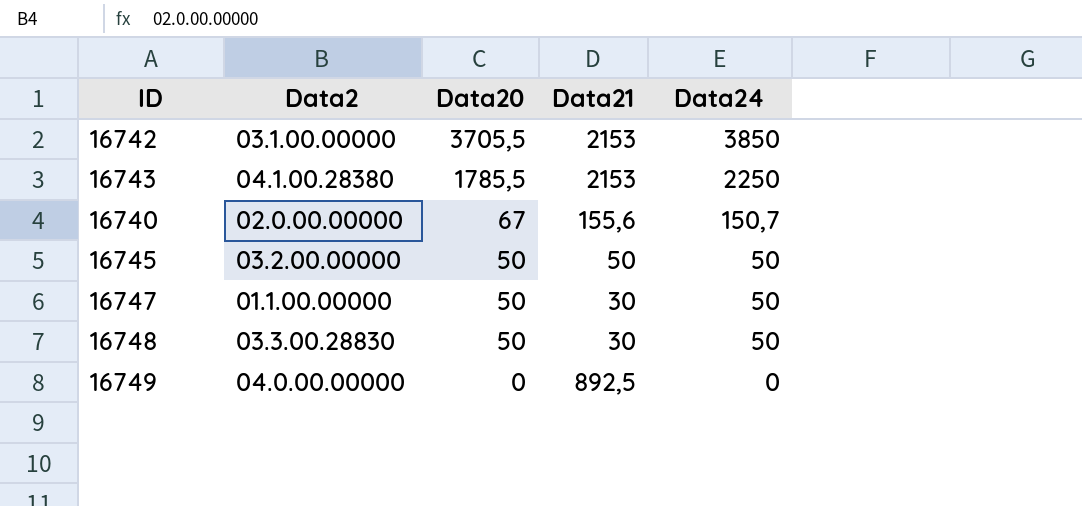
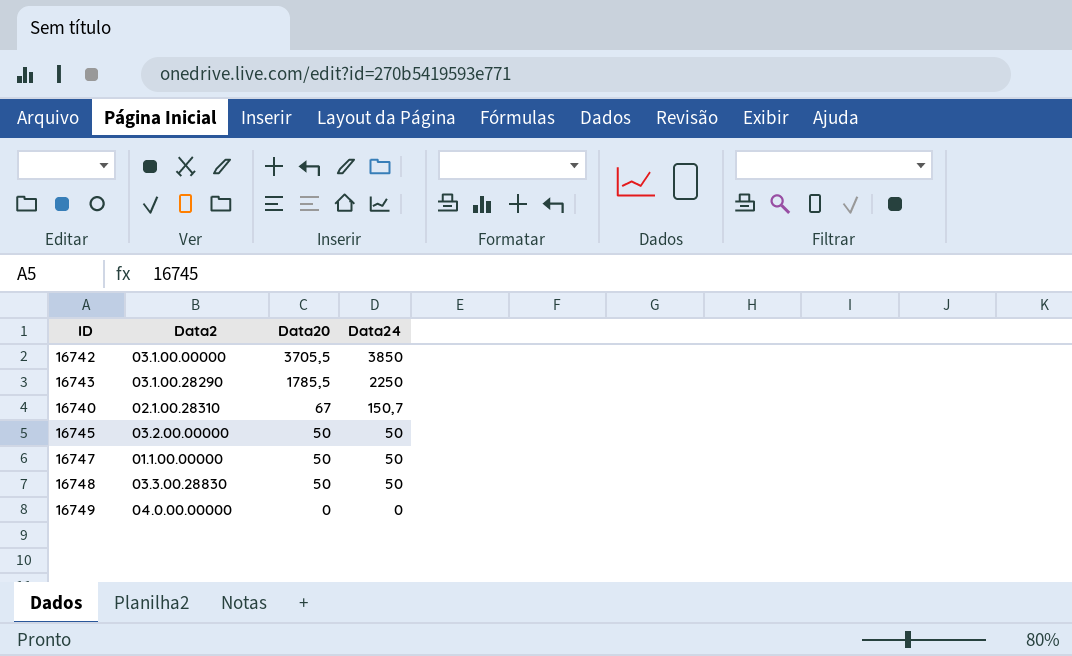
column Data21 | position: 4 -> none
16743 | Data2: 04.1.00.28380 -> 03.1.00.28290
16740 | Data2: 02.0.00.00000 -> 02.1.00.28310

